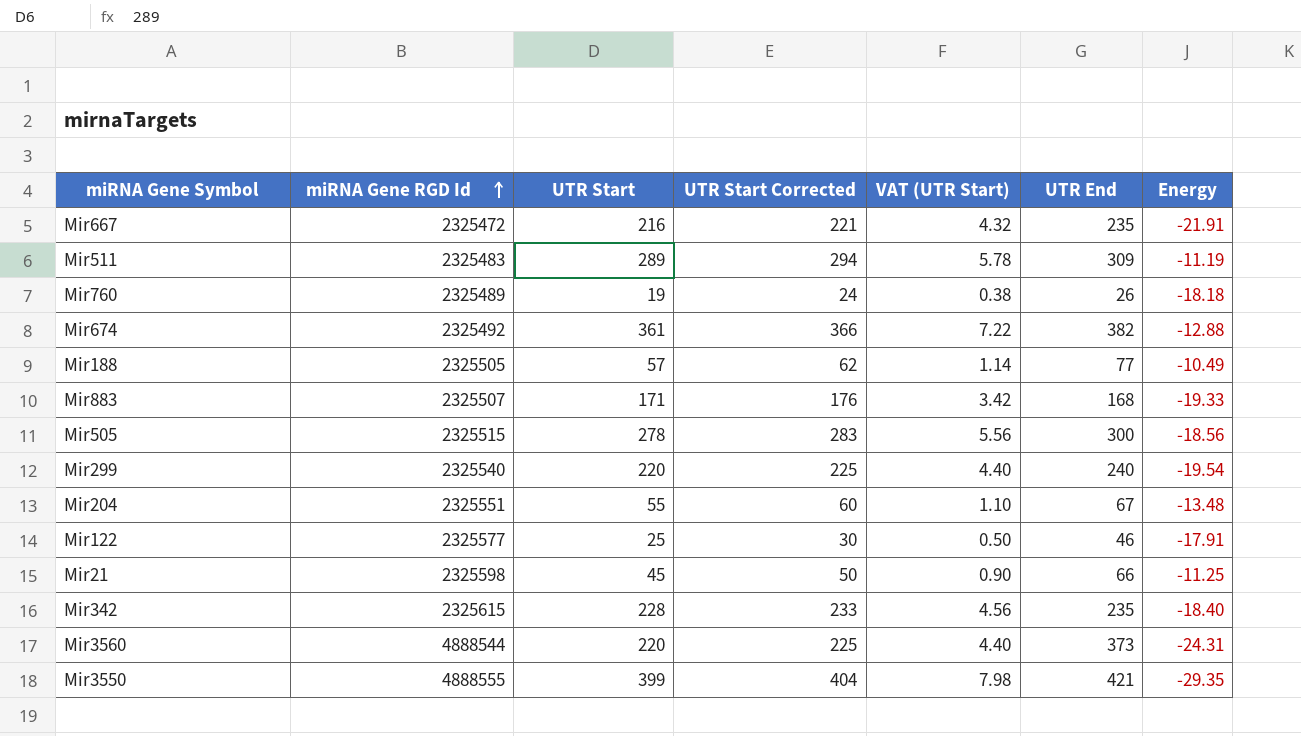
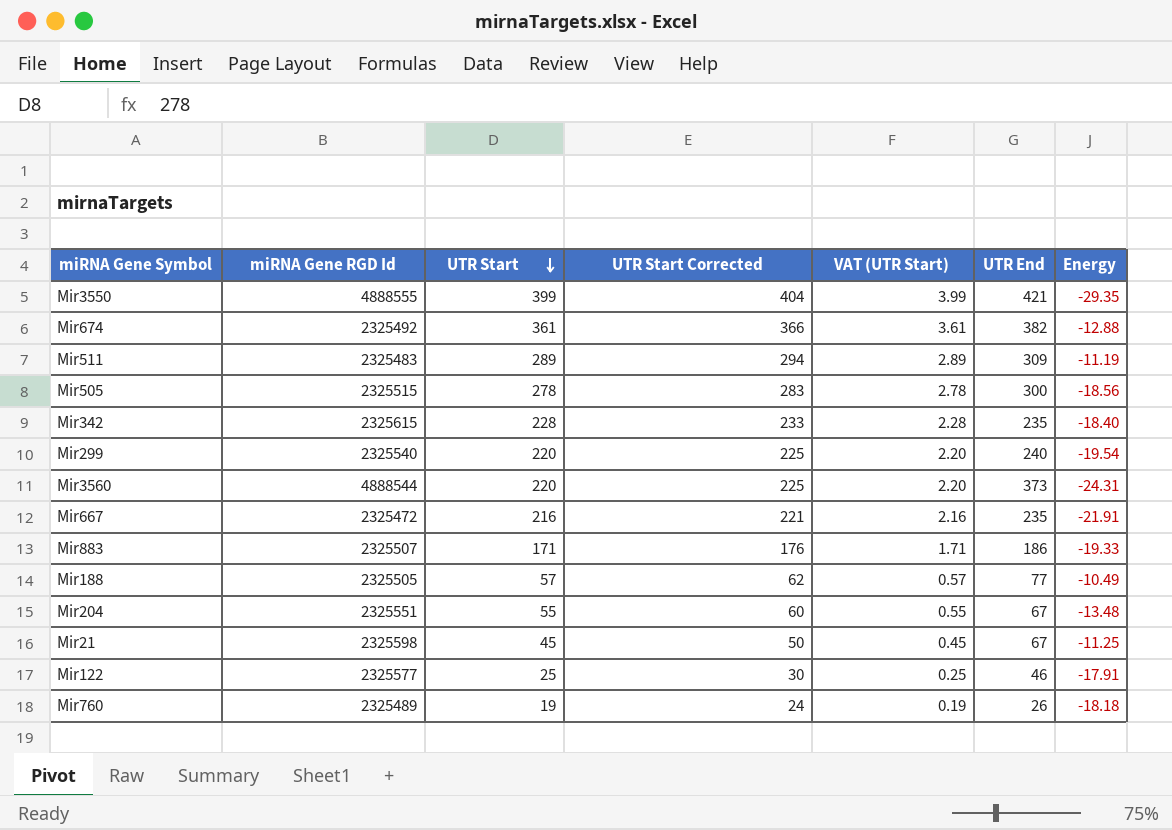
row order: miRNA Gene RGD Id ascending -> UTR Start descending
column VAT (UTR Start) | formula: [UTR Start] * 0.02 -> [UTR Start] * 0.01
Mir883 | UTR End: 168 -> 186
Mir21 | UTR End: 66 -> 67

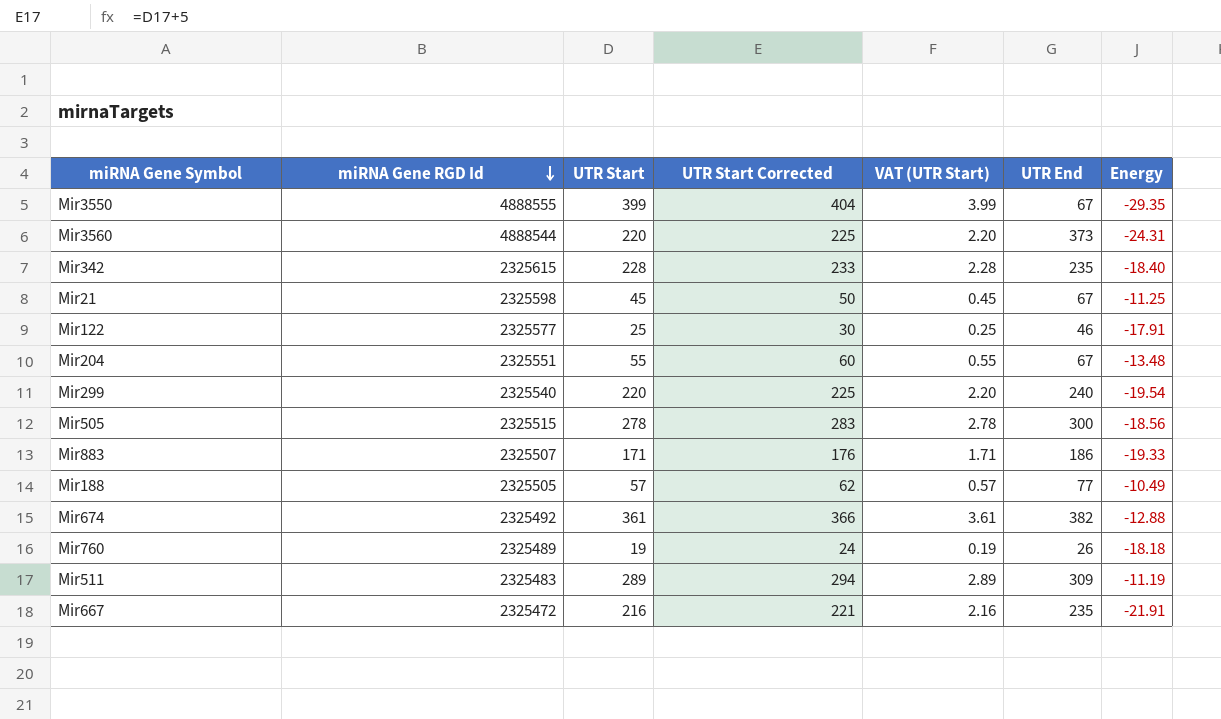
row order: UTR Start descending -> miRNA Gene RGD Id descending
Mir3550 | UTR End: 421 -> 67

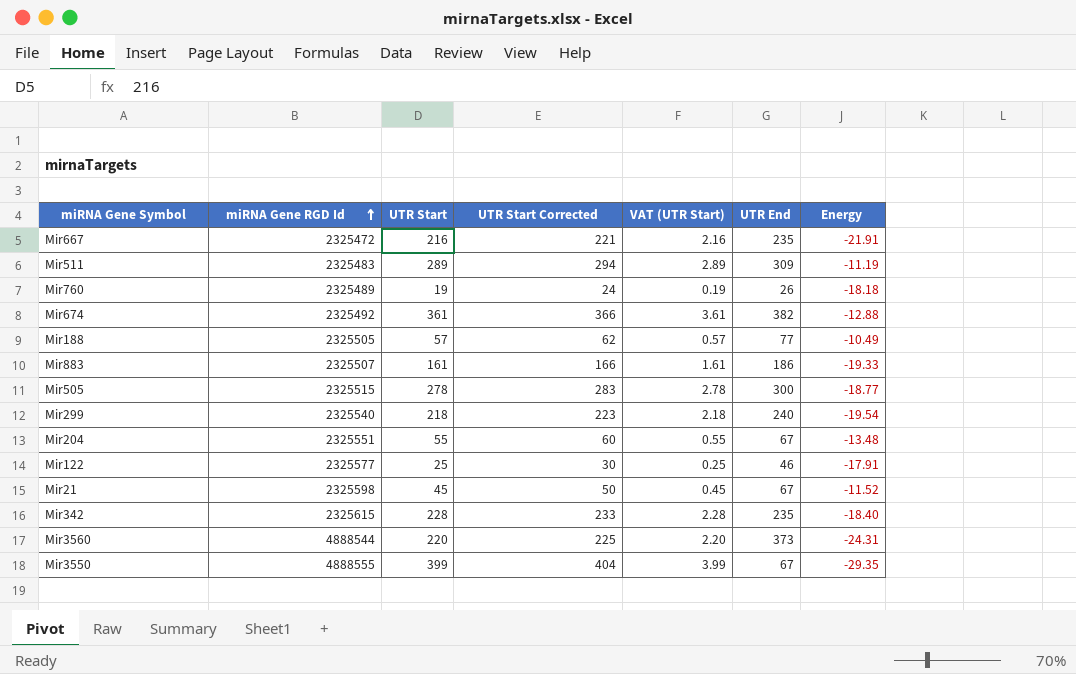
row order: miRNA Gene RGD Id descending -> miRNA Gene RGD Id ascending
Mir883 | UTR Start: 171 -> 161
Mir883 | UTR Start Corrected: 176 -> 166
Mir883 | VAT (UTR Start): 1.71 -> 1.61
Mir505 | Energy: -18.56 -> -18.77
Mir299 | UTR Start: 220 -> 218
Mir299 | UTR Start Corrected: 225 -> 223
Mir299 | VAT (UTR Start): 2.20 -> 2.18
Mir21 | Energy: -11.25 -> -11.52

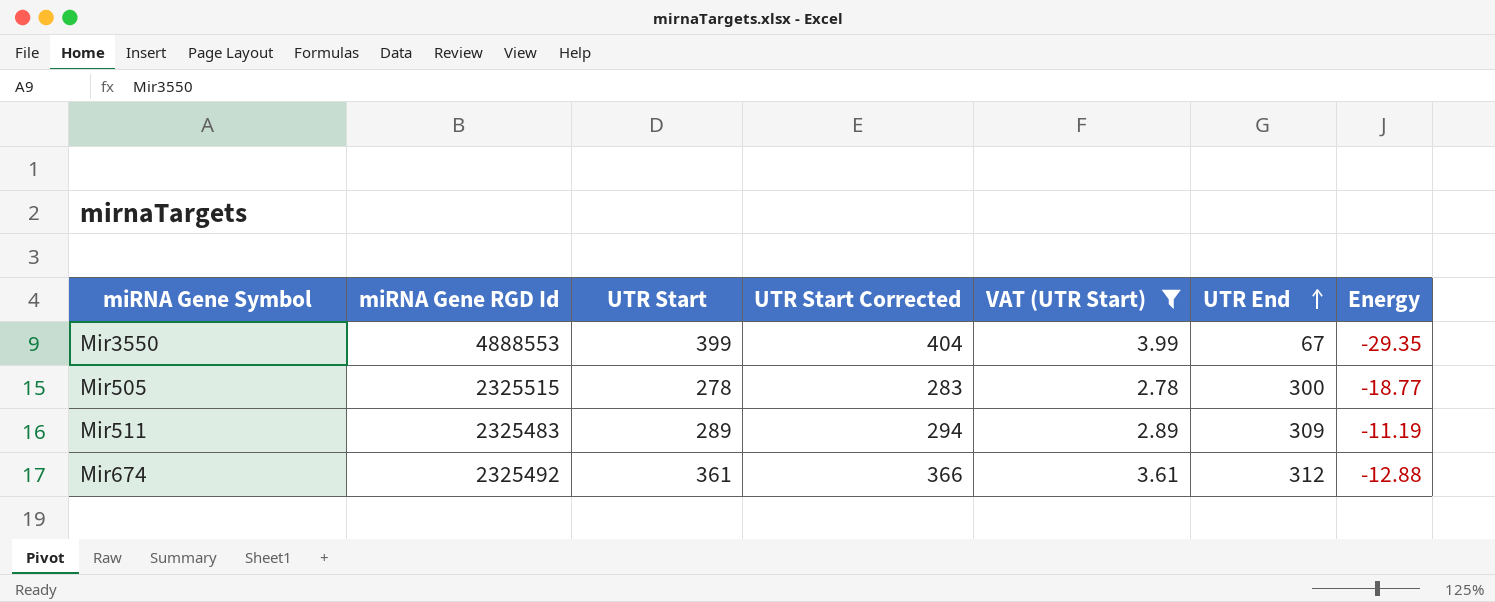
filter: none -> VAT (UTR Start) >= 2.78
row order: miRNA Gene RGD Id ascending -> UTR End ascending
Mir3550 | miRNA Gene RGD Id: 4888555 -> 4888553
Mir674 | UTR End: 382 -> 312

